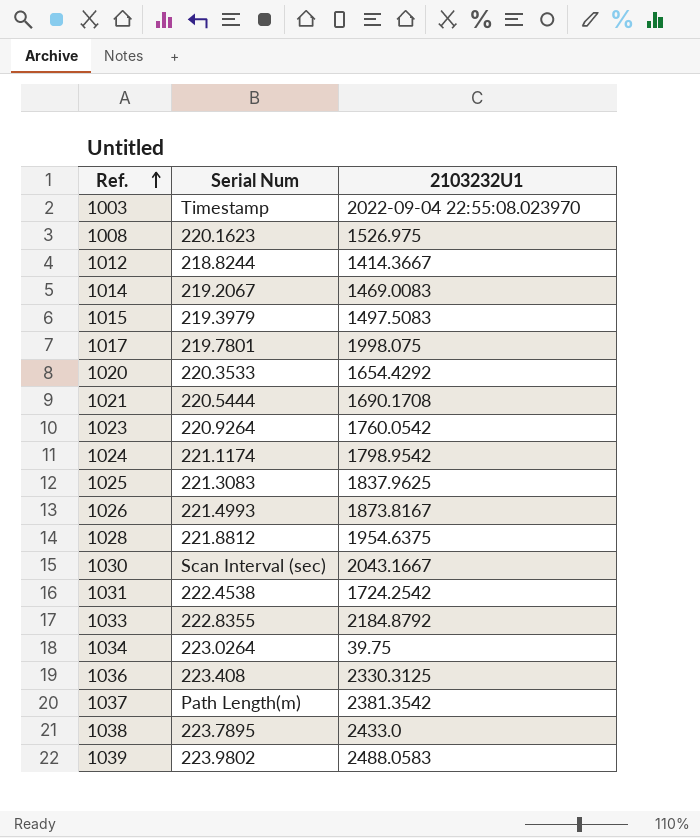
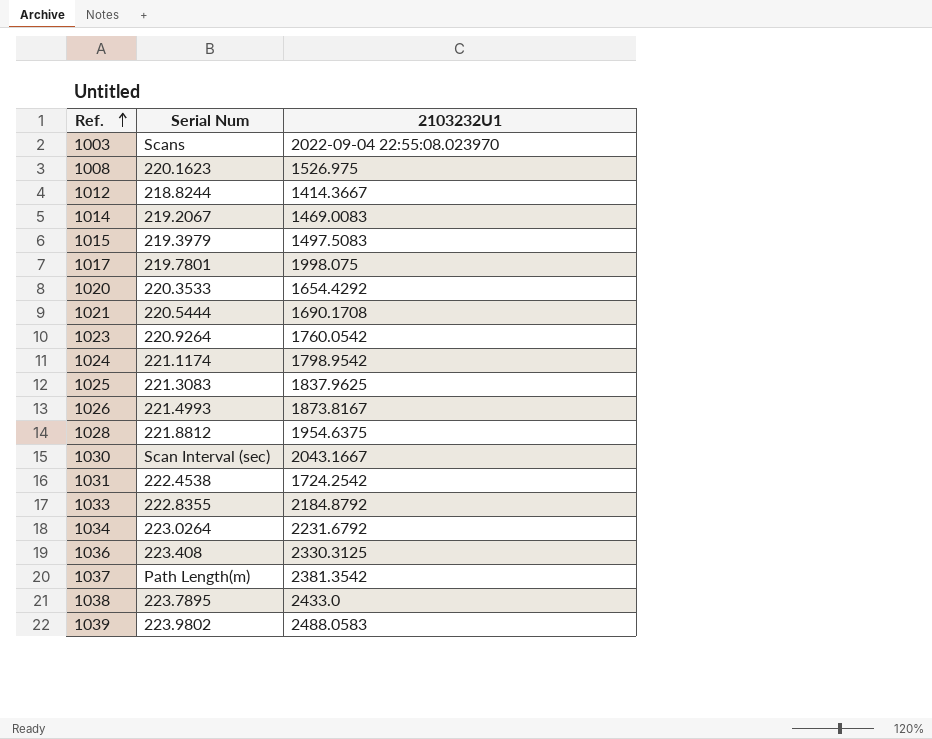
1003 | Serial Num: Timestamp -> Scans
1034 | 2103232U1: 39.75 -> 2231.6792

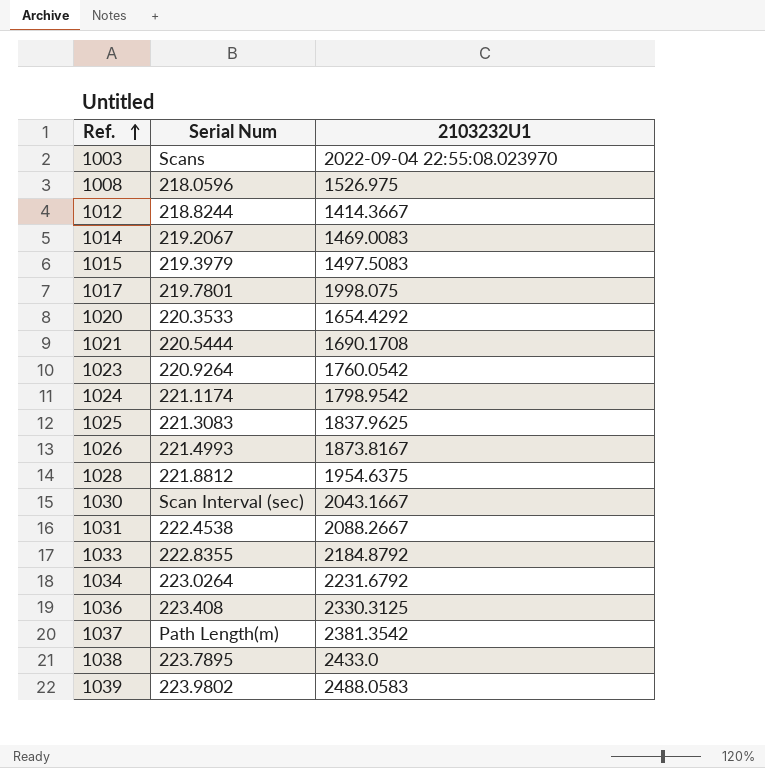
1008 | Serial Num: 220.1623 -> 218.0596
1031 | 2103232U1: 1724.2542 -> 2088.2667

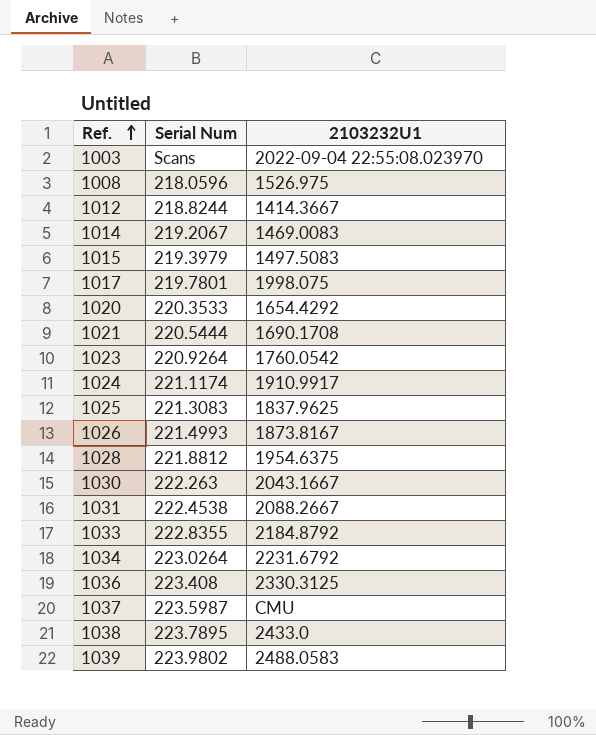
1024 | 2103232U1: 1798.9542 -> 1910.9917
1030 | Serial Num: Scan Interval (sec) -> 222.263
1037 | Serial Num: Path Length(m) -> 223.5987
1037 | 2103232U1: 2381.3542 -> CMU

